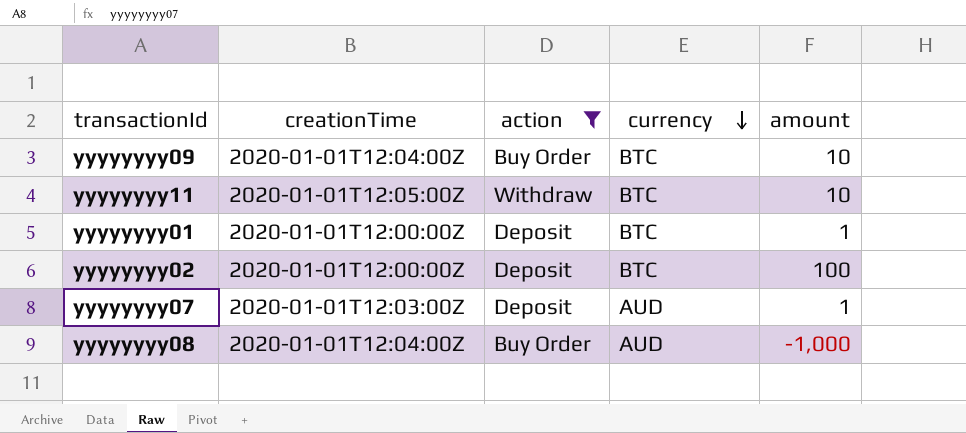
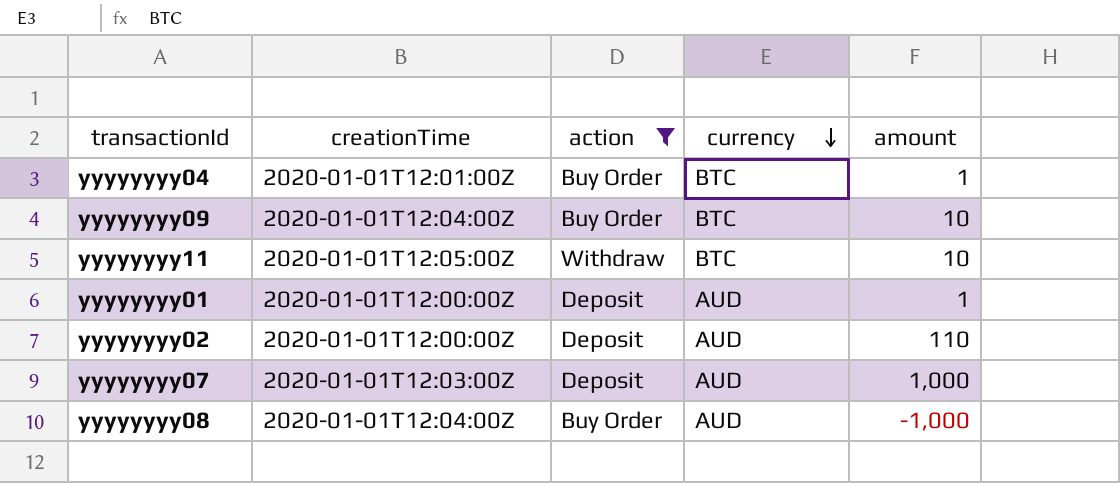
row yyyyyyyy04: none -> 2020-01-01T12:01:00Z | Buy Order | BTC | 1
yyyyyyyy01 | currency: BTC -> AUD
yyyyyyyy02 | currency: BTC -> AUD
yyyyyyyy02 | amount: 100 -> 110
yyyyyyyy07 | amount: 1 -> 1,000

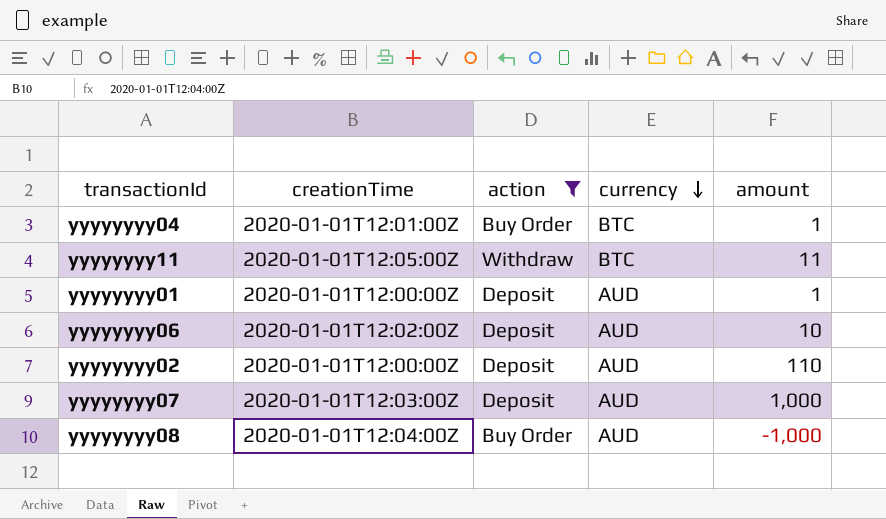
row yyyyyyyy09: 2020-01-01T12:04:00Z | Buy Order | BTC | 10 -> none
yyyyyyyy11 | amount: 10 -> 11
row yyyyyyyy06: none -> 2020-01-01T12:02:00Z | Deposit | AUD | 10

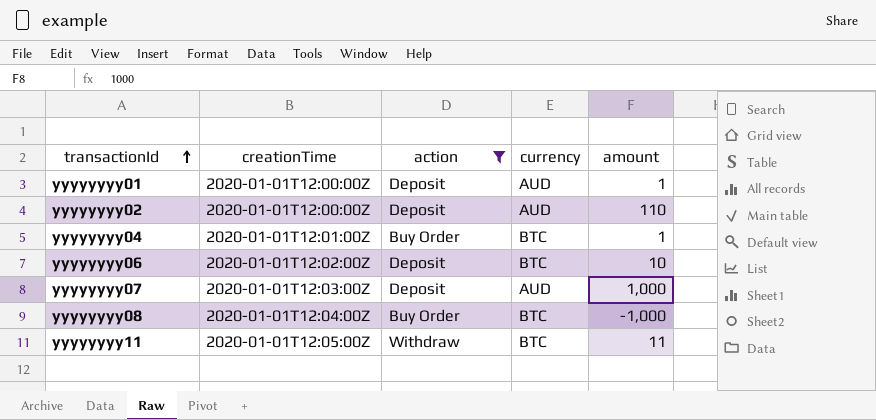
row order: currency descending -> transactionId ascending
yyyyyyyy06 | currency: AUD -> BTC
yyyyyyyy08 | currency: AUD -> BTC

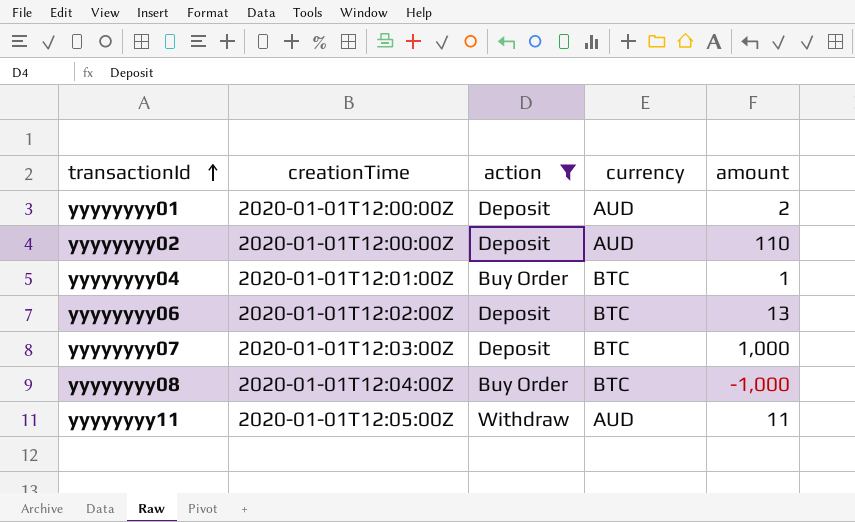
yyyyyyyy01 | amount: 1 -> 2
yyyyyyyy06 | amount: 10 -> 13
yyyyyyyy07 | currency: AUD -> BTC
yyyyyyyy11 | currency: BTC -> AUD

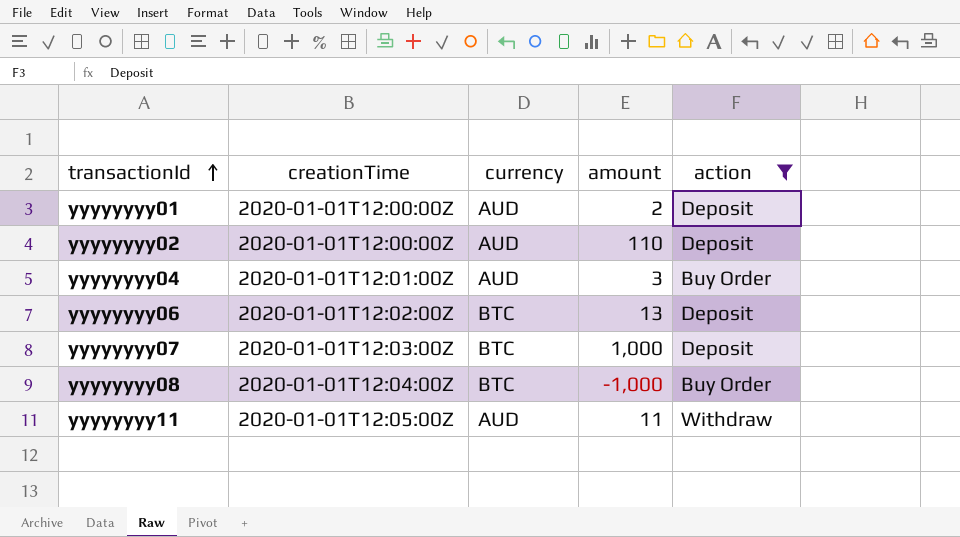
column action | position: 3 -> 5
yyyyyyyy04 | currency: BTC -> AUD
yyyyyyyy04 | amount: 1 -> 3

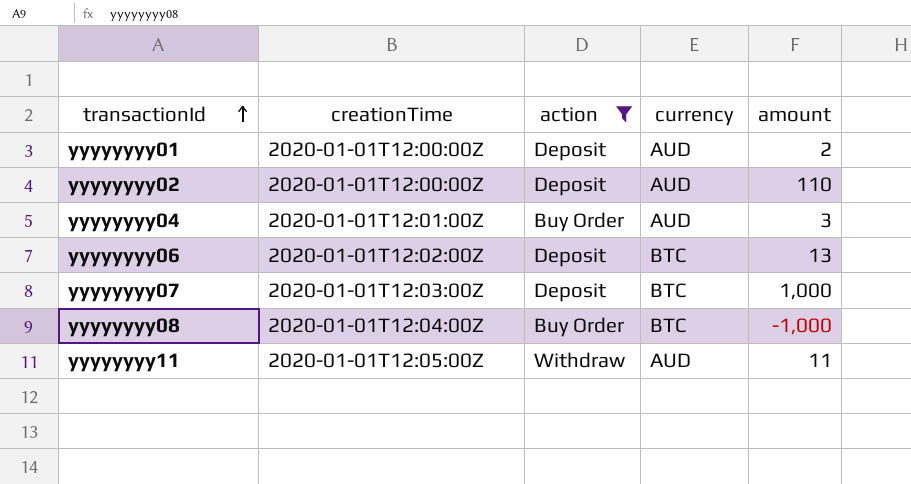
column action | position: 5 -> 3

